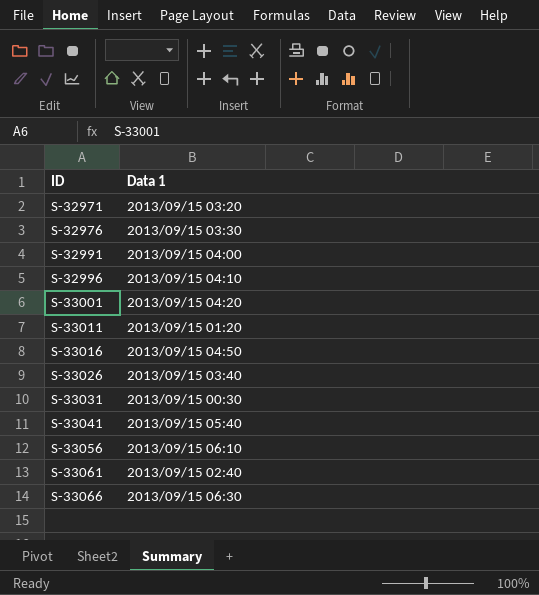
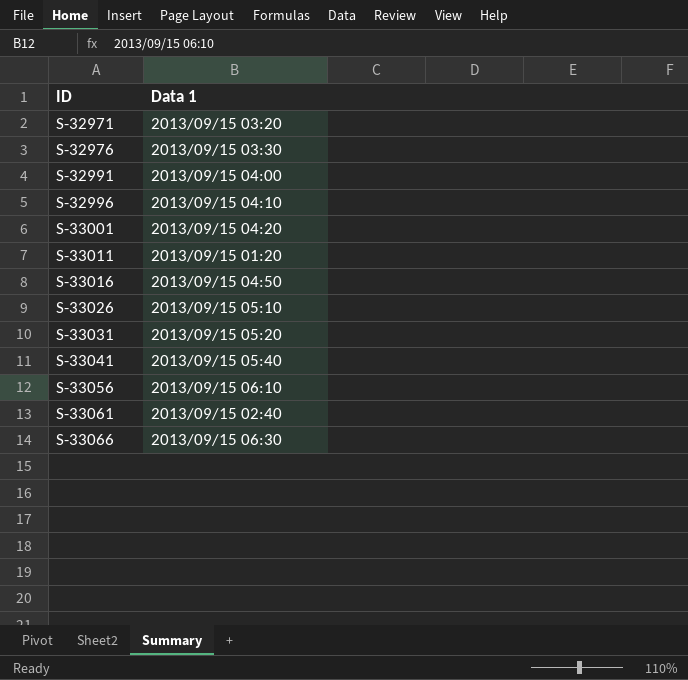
S-33026 | Data 1: 2013/09/15 03:40 -> 2013/09/15 05:10
S-33031 | Data 1: 2013/09/15 00:30 -> 2013/09/15 05:20

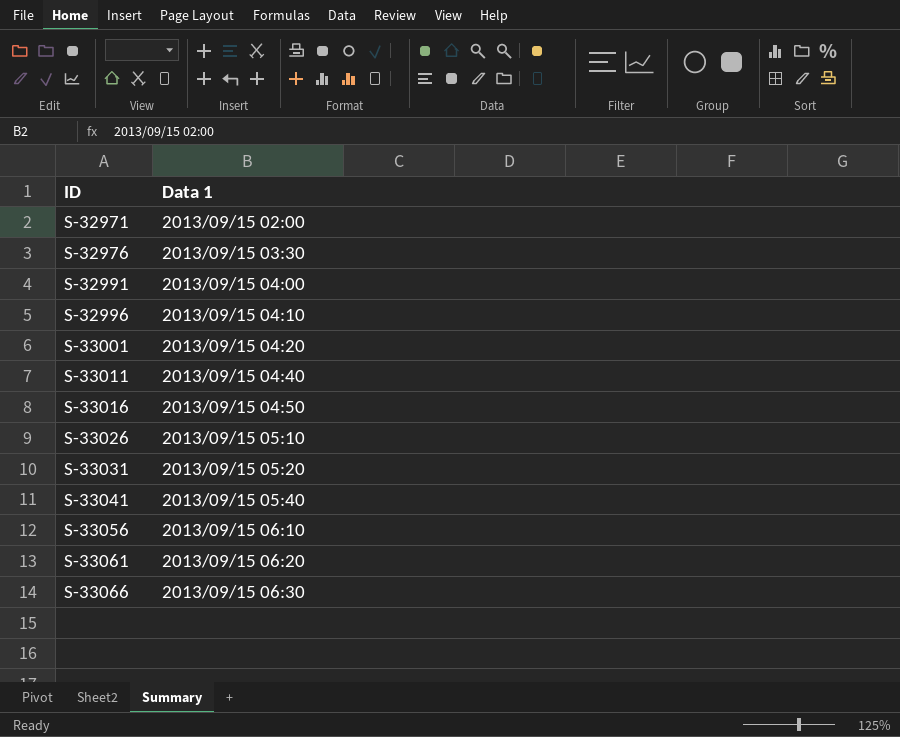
S-32971 | Data 1: 2013/09/15 03:20 -> 2013/09/15 02:00
S-33011 | Data 1: 2013/09/15 01:20 -> 2013/09/15 04:40
S-33061 | Data 1: 2013/09/15 02:40 -> 2013/09/15 06:20

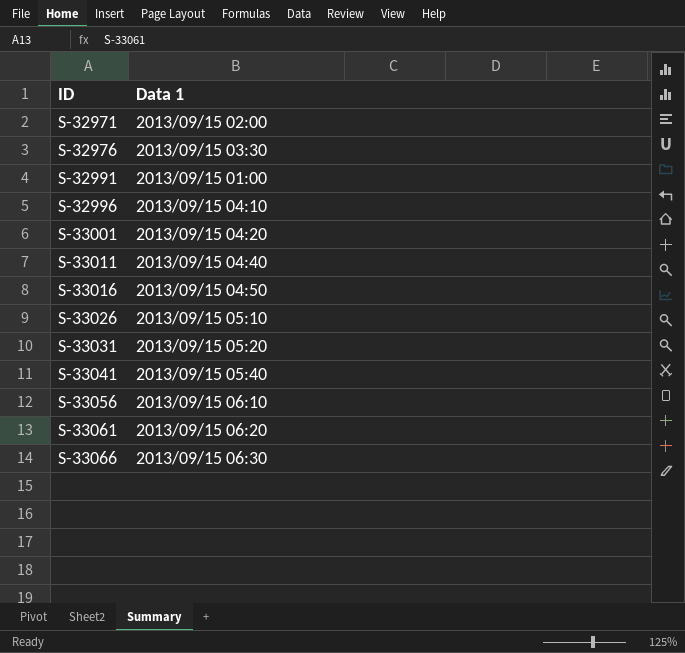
S-32991 | Data 1: 2013/09/15 04:00 -> 2013/09/15 01:00

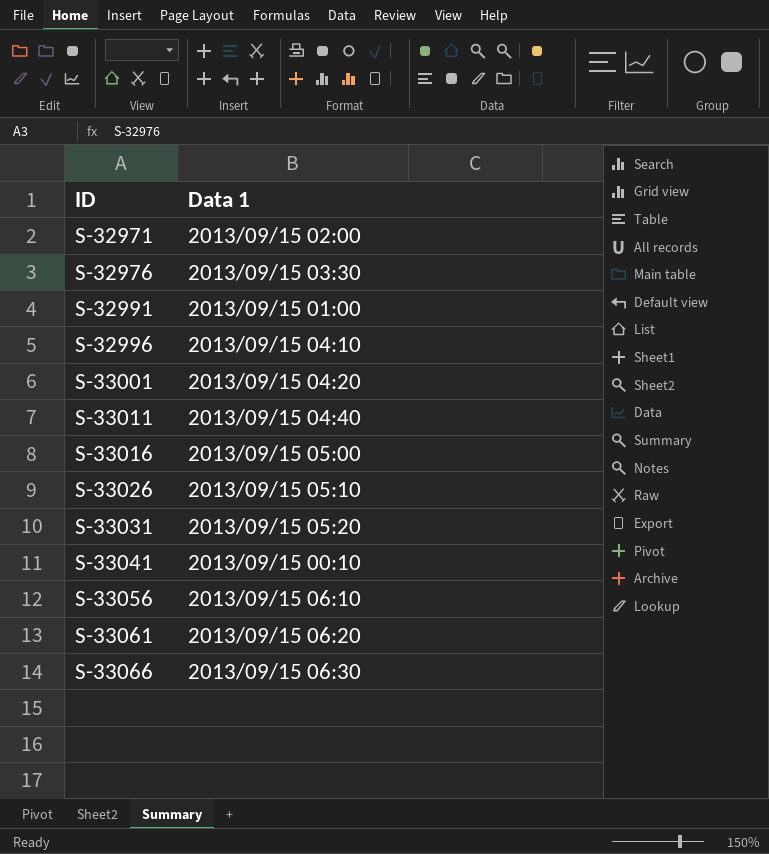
S-33016 | Data 1: 2013/09/15 04:50 -> 2013/09/15 05:00
S-33041 | Data 1: 2013/09/15 05:40 -> 2013/09/15 00:10

